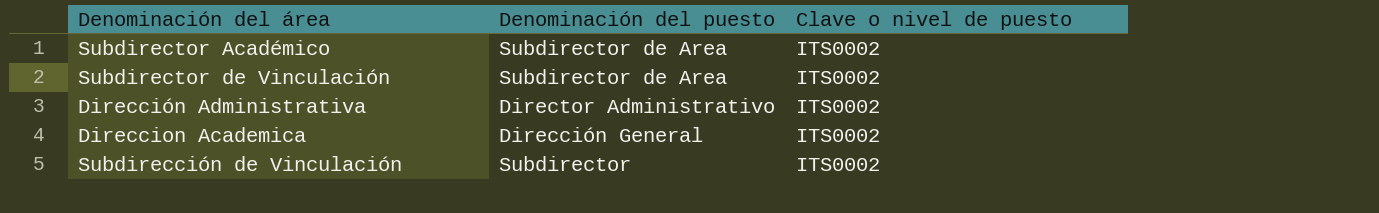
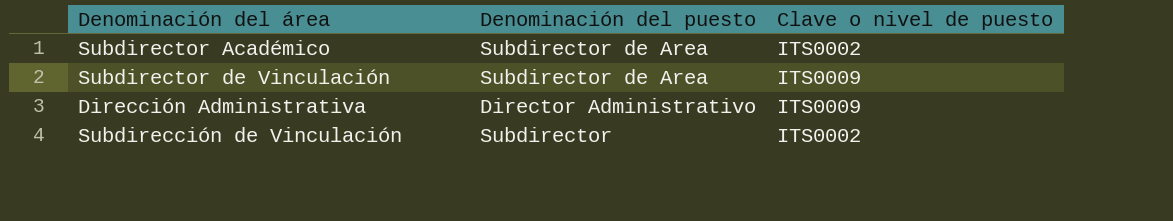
row Direccion Academica: Dirección General | ITS0002 -> none
Subdirector de Vinculación | Clave o nivel de puesto: ITS0002 -> ITS0009
Dirección Administrativa | Clave o nivel de puesto: ITS0002 -> ITS0009

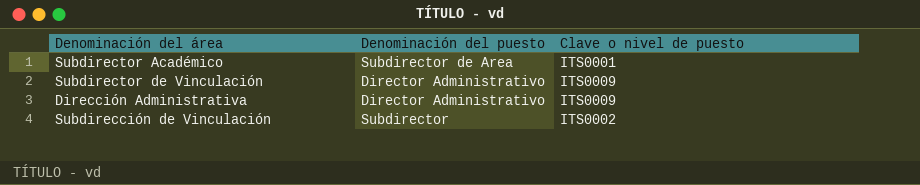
Subdirector Académico | Clave o nivel de puesto: ITS0002 -> ITS0001
Subdirector de Vinculación | Denominación del puesto: Subdirector de Area -> Director Administrativo

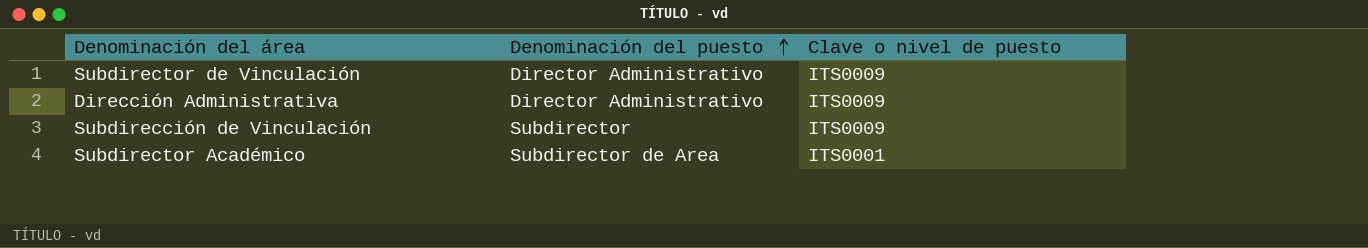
row order: none -> Denominación del puesto ascending
Subdirección de Vinculación | Clave o nivel de puesto: ITS0002 -> ITS0009

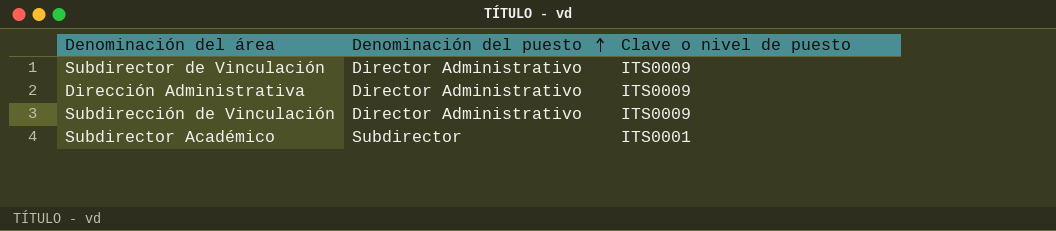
Subdirección de Vinculación | Denominación del puesto: Subdirector -> Director Administrativo
Subdirector Académico | Denominación del puesto: Subdirector de Area -> Subdirector

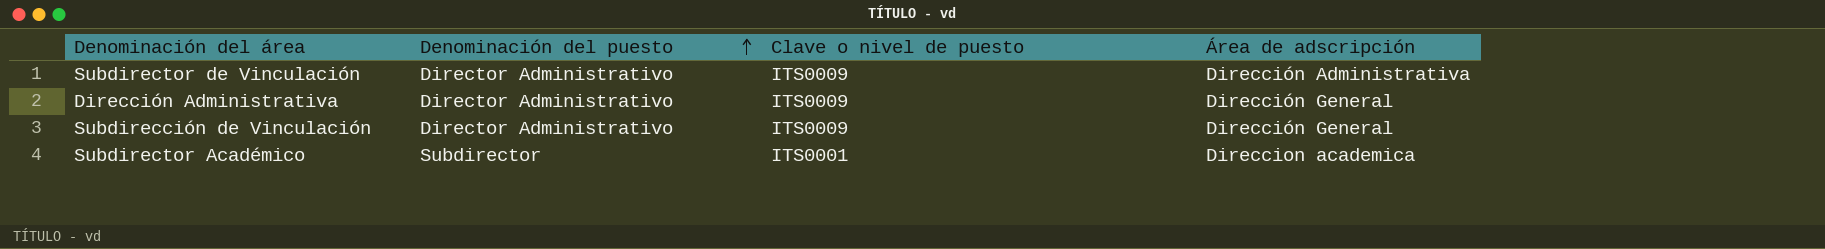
column Área de adscripción | position: none -> 4

